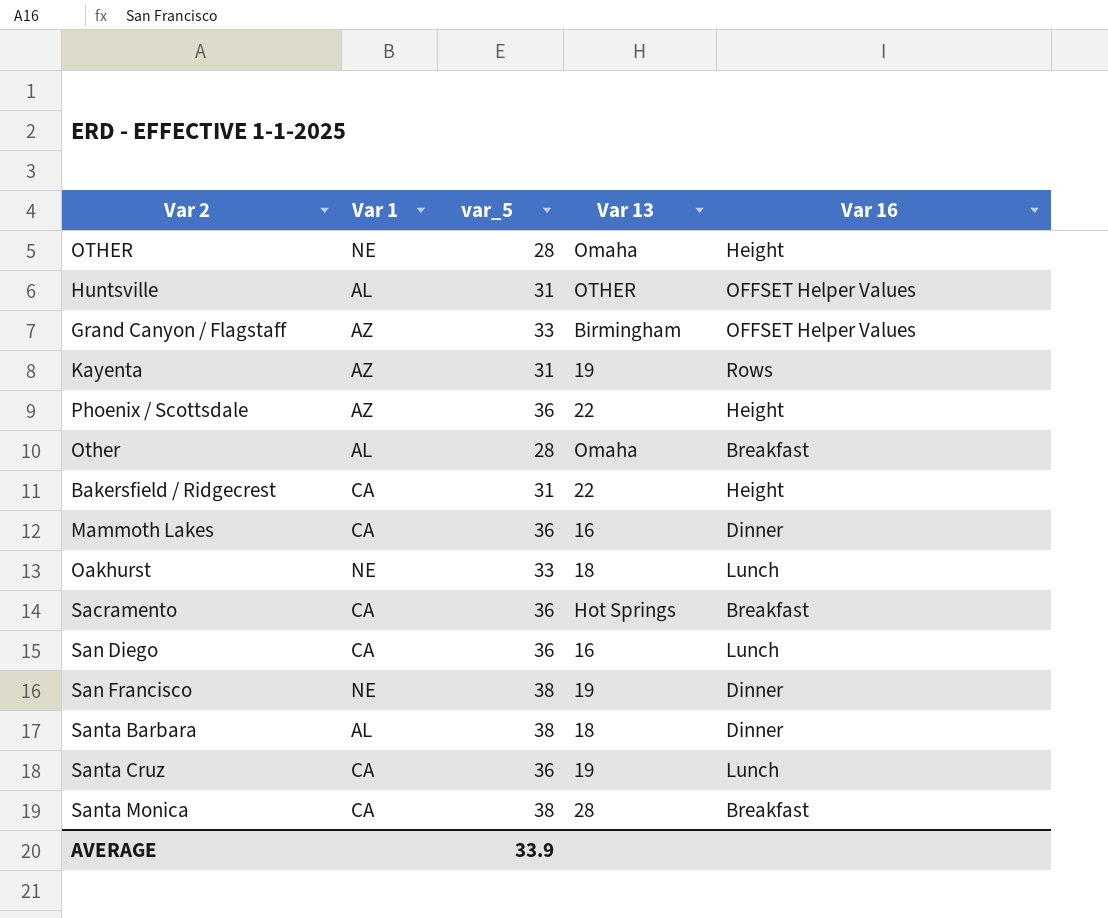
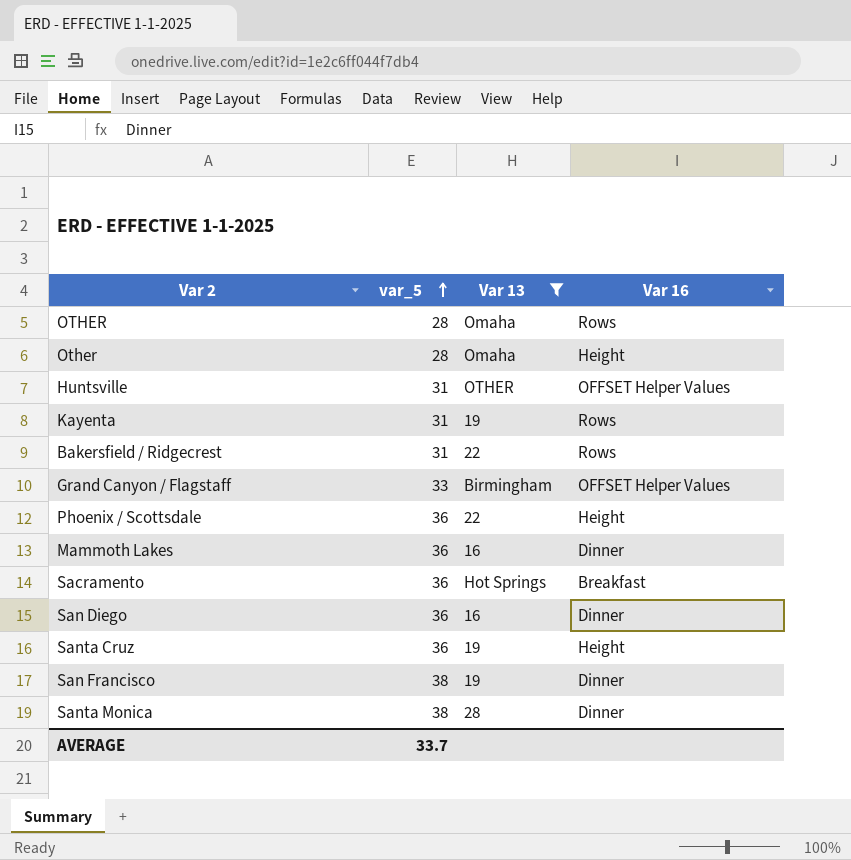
filter: none -> Var 13 != 18
row order: none -> var_5 ascending
column Var 1 | position: 2 -> none
OTHER | Var 16: Height -> Rows
Other | Var 16: Breakfast -> Height
Bakersfield / Ridgecrest | Var 16: Height -> Rows
San Diego | Var 16: Lunch -> Dinner
Santa Cruz | Var 16: Lunch -> Height
Santa Monica | Var 16: Breakfast -> Dinner
AVERAGE | var_5: 33.9 -> 33.7

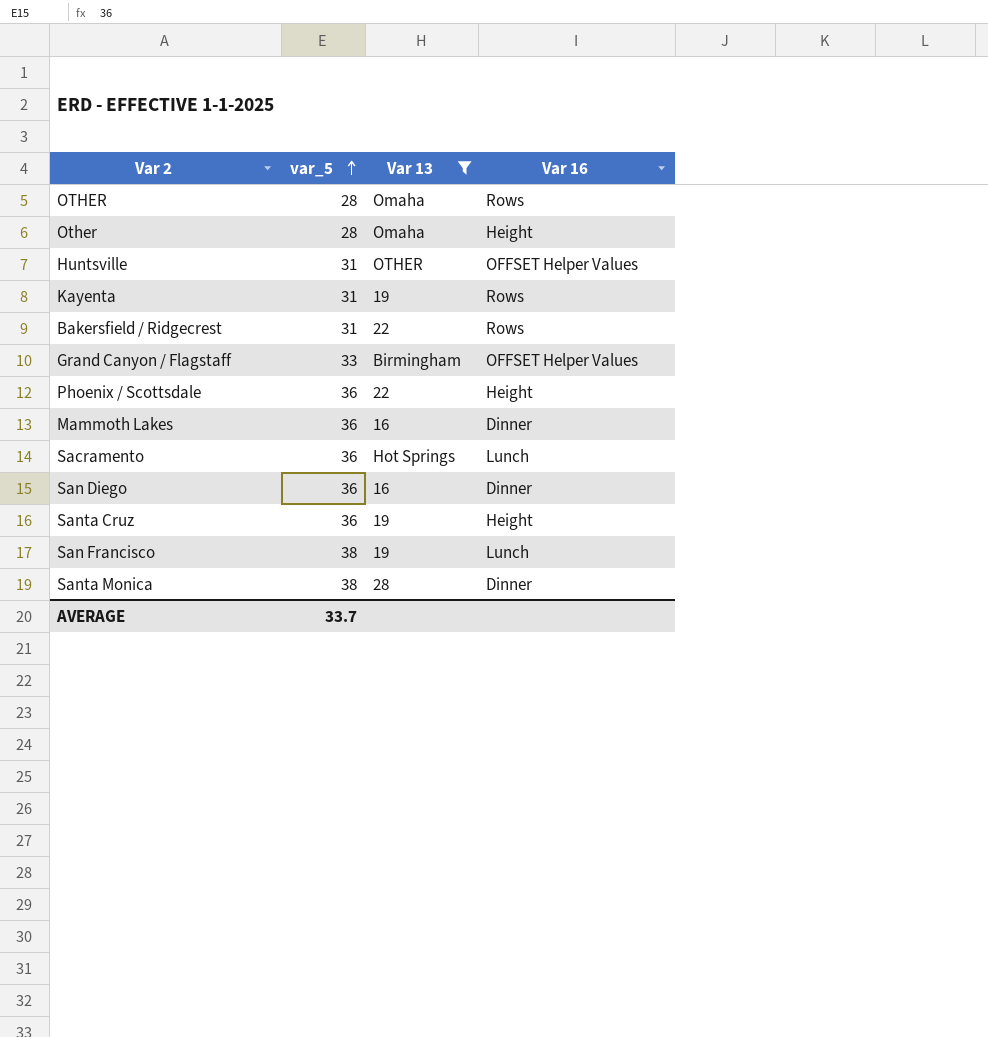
Sacramento | Var 16: Breakfast -> Lunch
San Francisco | Var 16: Dinner -> Lunch

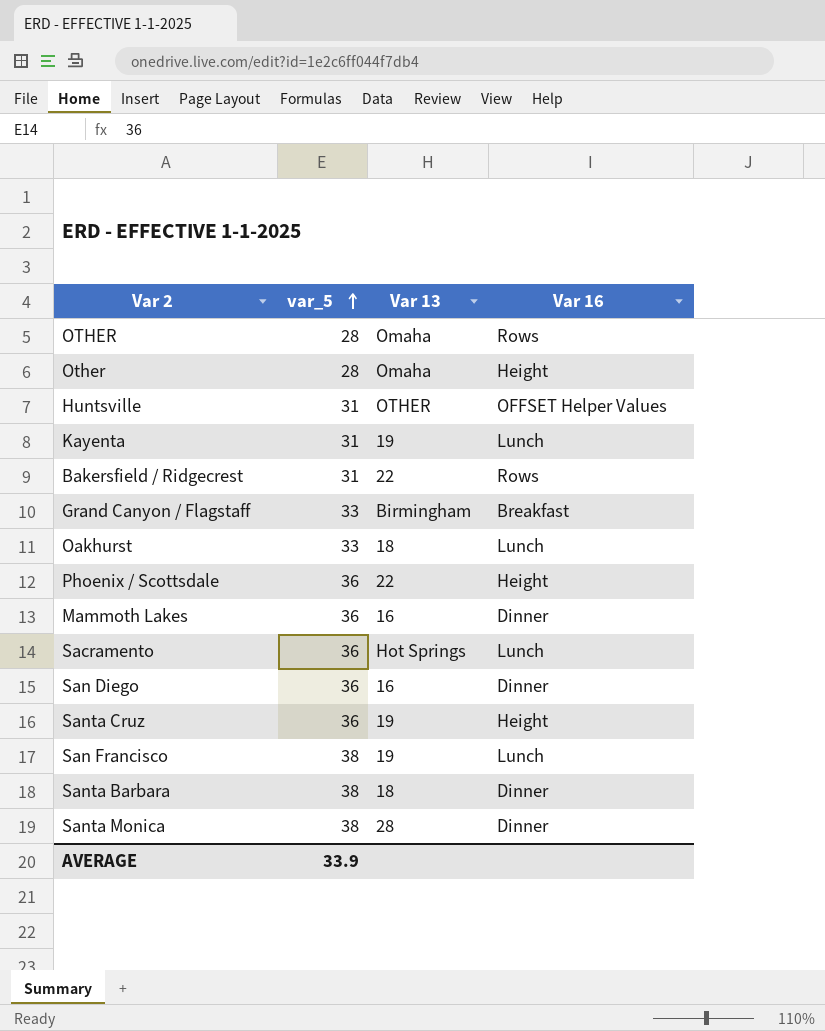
filter: Var 13 != 18 -> none
Kayenta | Var 16: Rows -> Lunch
Grand Canyon / Flagstaff | Var 16: OFFSET Helper Values -> Breakfast
AVERAGE | var_5: 33.7 -> 33.9

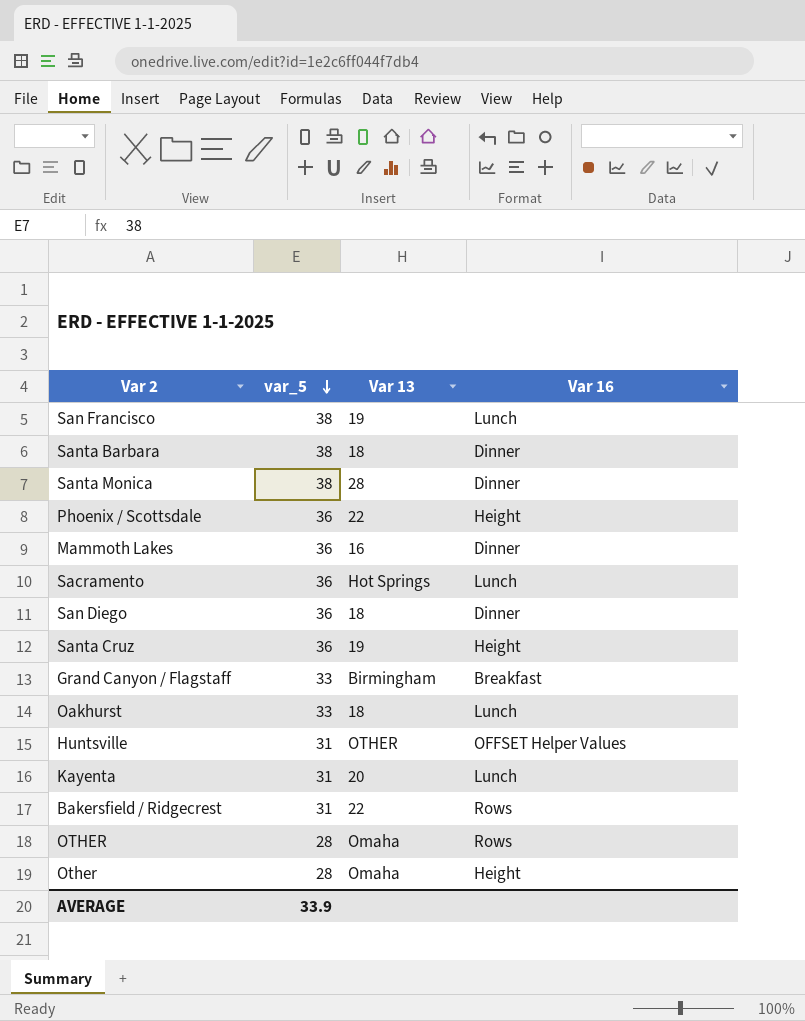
row order: var_5 ascending -> var_5 descending
San Diego | Var 13: 16 -> 18
Kayenta | Var 13: 19 -> 20

